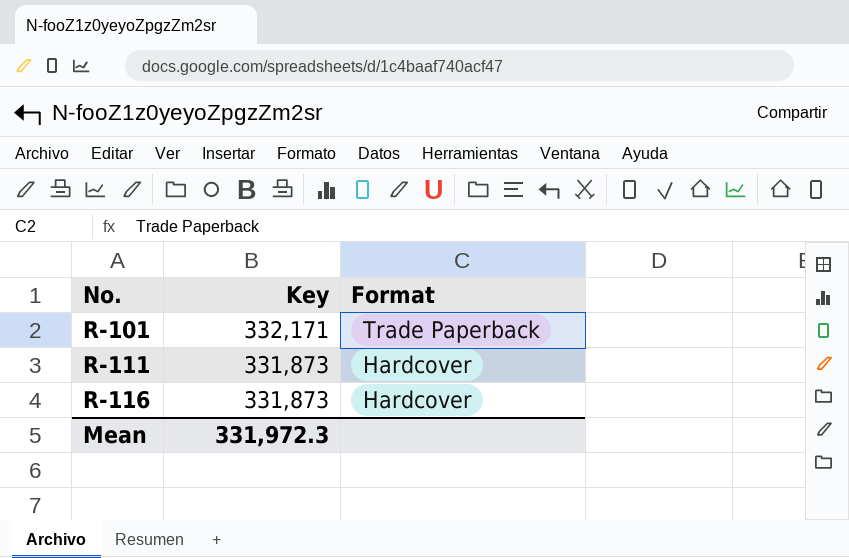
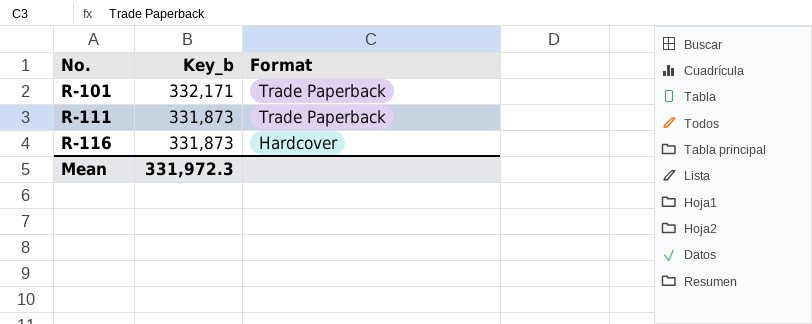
column name: Key -> Key_b
R-111 | Format: Hardcover -> Trade Paperback

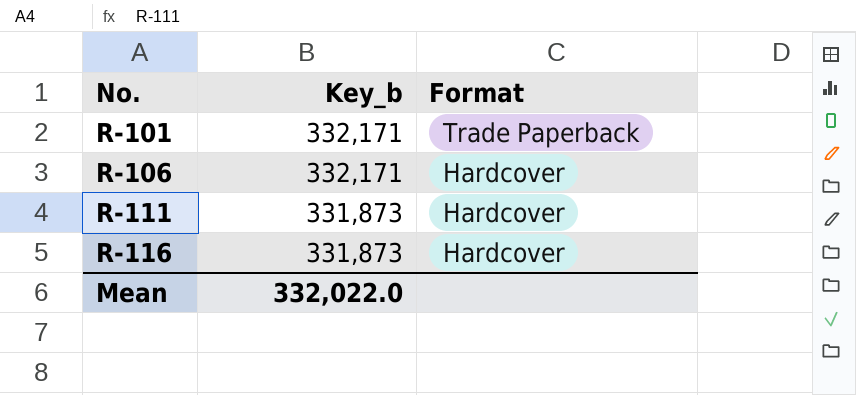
row R-106: none -> 332,171 | Hardcover
R-111 | Format: Trade Paperback -> Hardcover
Mean | Key_b: 331,972.3 -> 332,022.0

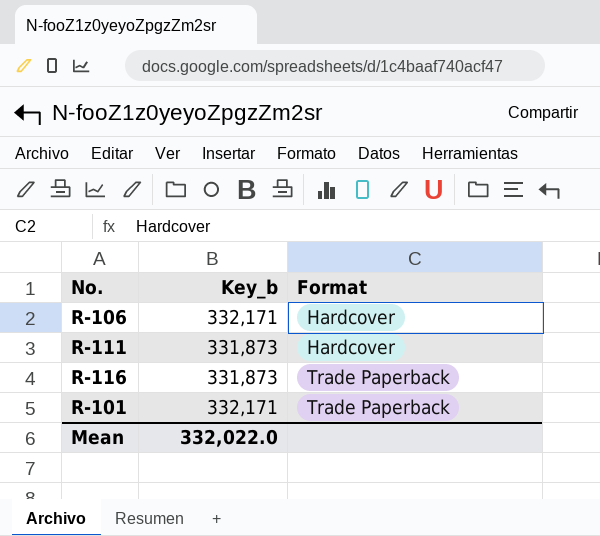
row order: No. ascending -> Format ascending
R-116 | Format: Hardcover -> Trade Paperback

